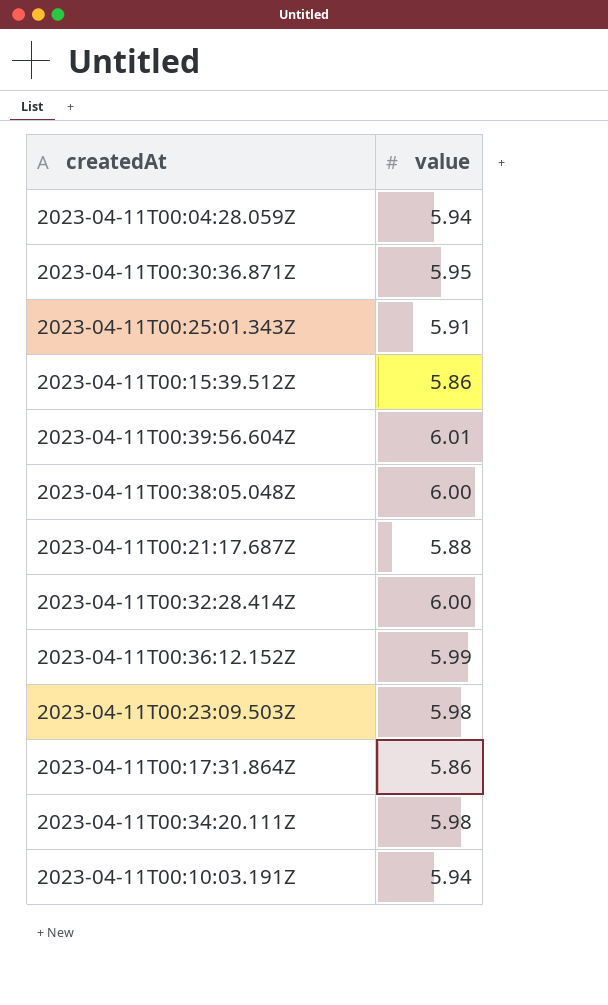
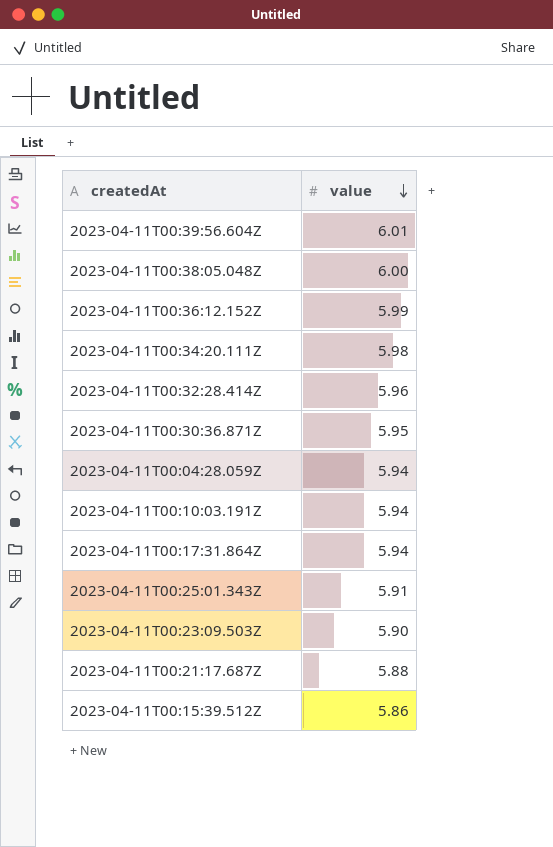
row order: none -> value descending
2023-04-11T00:32:28.414Z | value: 6.00 -> 5.96
2023-04-11T00:17:31.864Z | value: 5.86 -> 5.94
2023-04-11T00:23:09.503Z | value: 5.98 -> 5.90

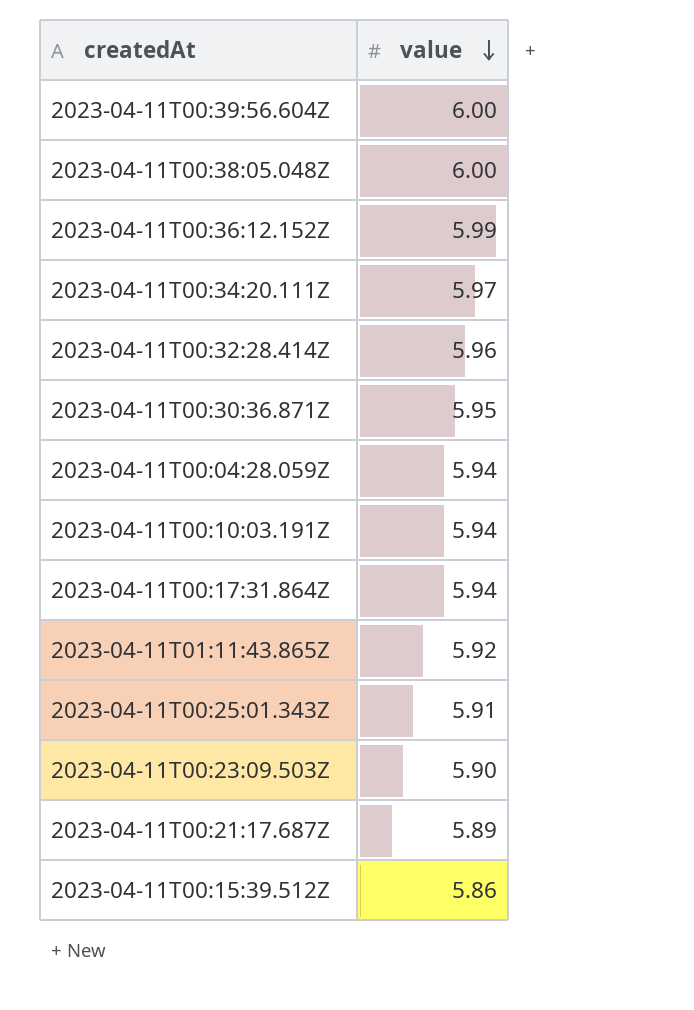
2023-04-11T00:39:56.604Z | value: 6.01 -> 6.00
2023-04-11T00:34:20.111Z | value: 5.98 -> 5.97
row 2023-04-11T01:11:43.865Z: none -> 5.92
2023-04-11T00:21:17.687Z | value: 5.88 -> 5.89

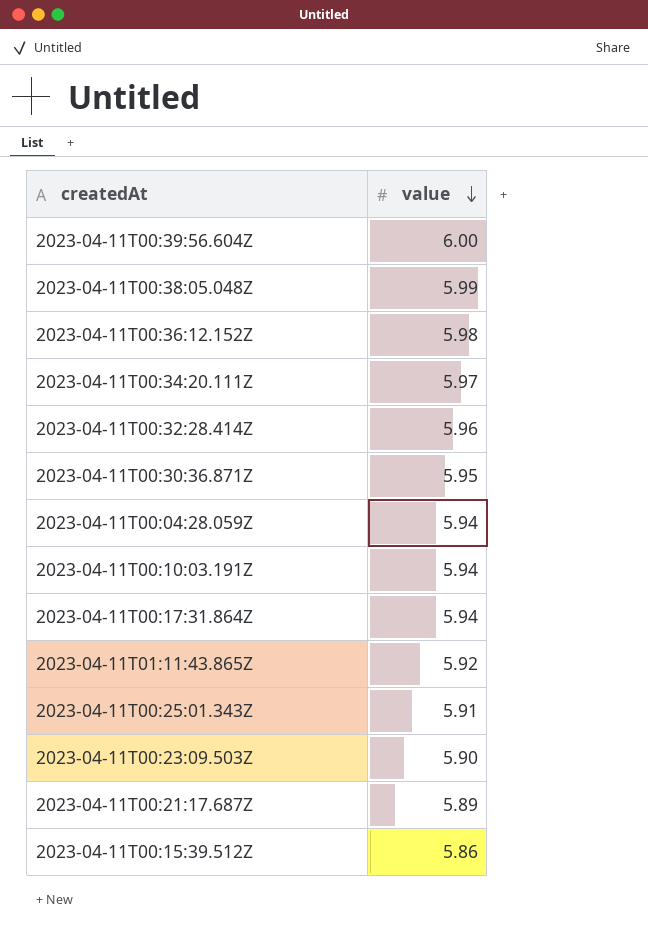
2023-04-11T00:38:05.048Z | value: 6.00 -> 5.99
2023-04-11T00:36:12.152Z | value: 5.99 -> 5.98

